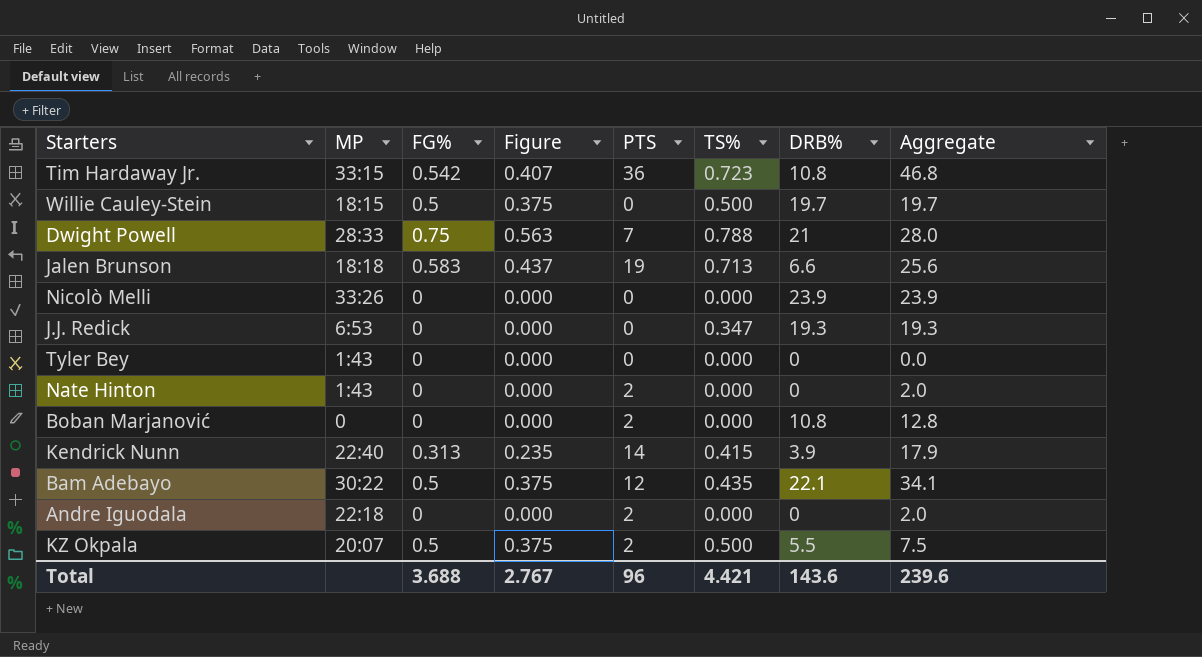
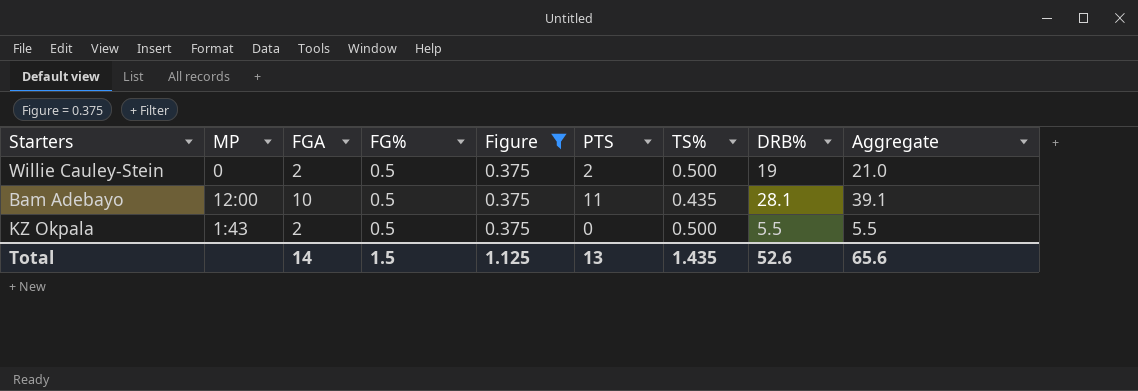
filter: none -> Figure = 0.375
column FGA | position: none -> 3
Willie Cauley-Stein | MP: 18:15 -> 0
Willie Cauley-Stein | PTS: 0 -> 2
Willie Cauley-Stein | DRB%: 19.7 -> 19
Willie Cauley-Stein | Aggregate: 19.7 -> 21.0
Bam Adebayo | MP: 30:22 -> 12:00
Bam Adebayo | PTS: 12 -> 11
Bam Adebayo | DRB%: 22.1 -> 28.1
Bam Adebayo | Aggregate: 34.1 -> 39.1
KZ Okpala | MP: 20:07 -> 1:43
KZ Okpala | PTS: 2 -> 0
KZ Okpala | Aggregate: 7.5 -> 5.5
Total | FG%: 3.688 -> 1.5
Total | Figure: 2.767 -> 1.125
Total | PTS: 96 -> 13
Total | TS%: 4.421 -> 1.435
Total | DRB%: 143.6 -> 52.6
Total | Aggregate: 239.6 -> 65.6

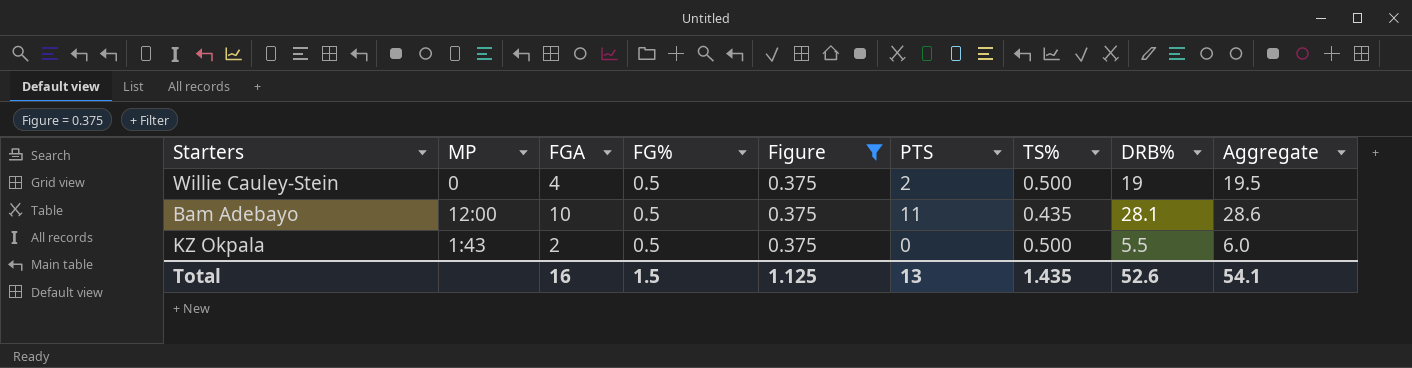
column Aggregate | formula: [PTS] + [DRB%] -> [FG%] + [DRB%]
Willie Cauley-Stein | FGA: 2 -> 4
Total | FGA: 14 -> 16
Total | Aggregate: 65.6 -> 54.1

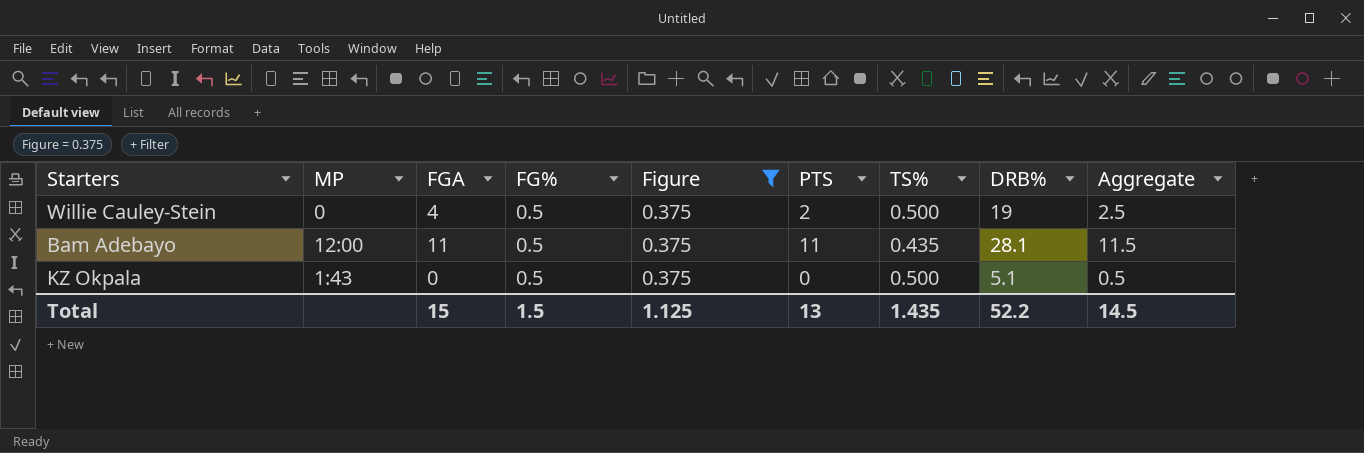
column Aggregate | formula: [FG%] + [DRB%] -> [FG%] + [PTS]
Bam Adebayo | FGA: 10 -> 11
KZ Okpala | FGA: 2 -> 0
KZ Okpala | DRB%: 5.5 -> 5.1
Total | FGA: 16 -> 15
Total | DRB%: 52.6 -> 52.2
Total | Aggregate: 54.1 -> 14.5

